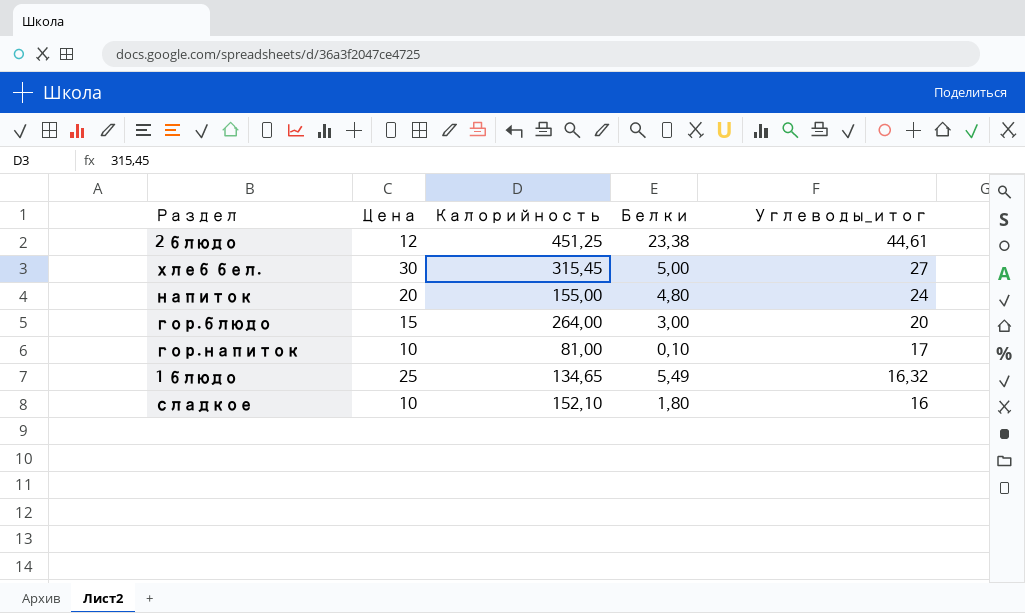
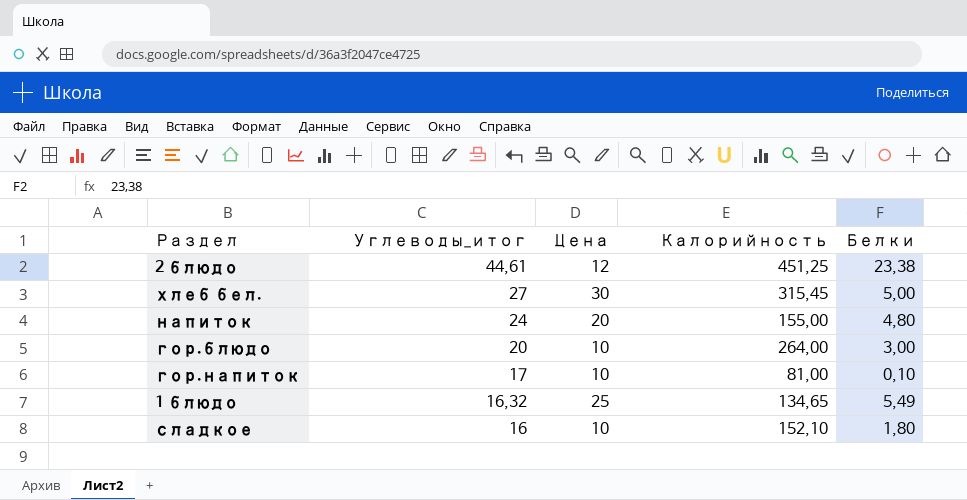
column Углеводы_итог | position: 5 -> 2
гор.блюдо | Цена: 15 -> 10

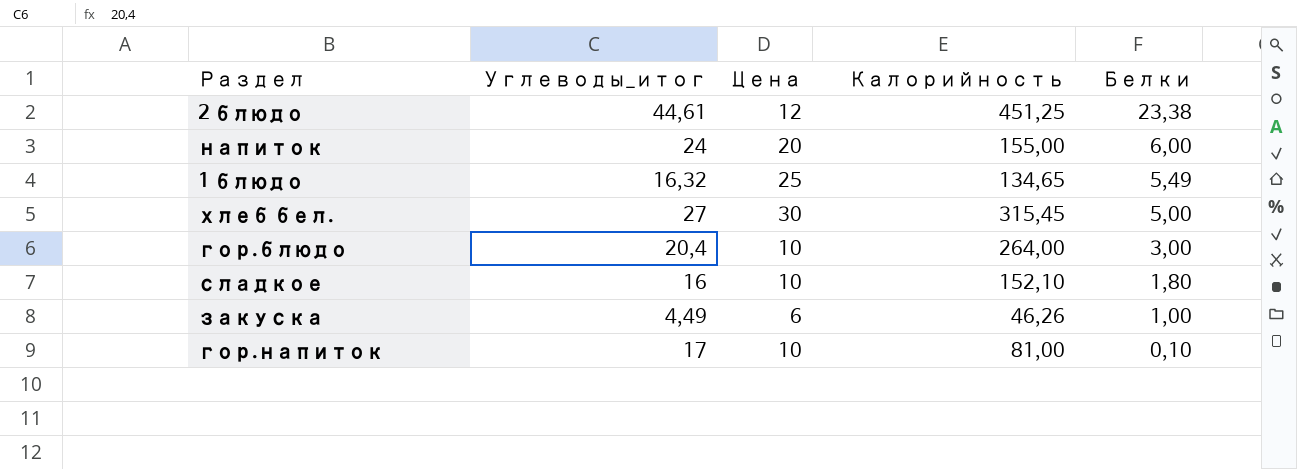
row order: Углеводы_итог descending -> Белки descending
напиток | Белки: 4,80 -> 6,00
гор.блюдо | Углеводы_итог: 20 -> 20,4
row закуска: none -> 4,49 | 6 | 46,26 | 1,00

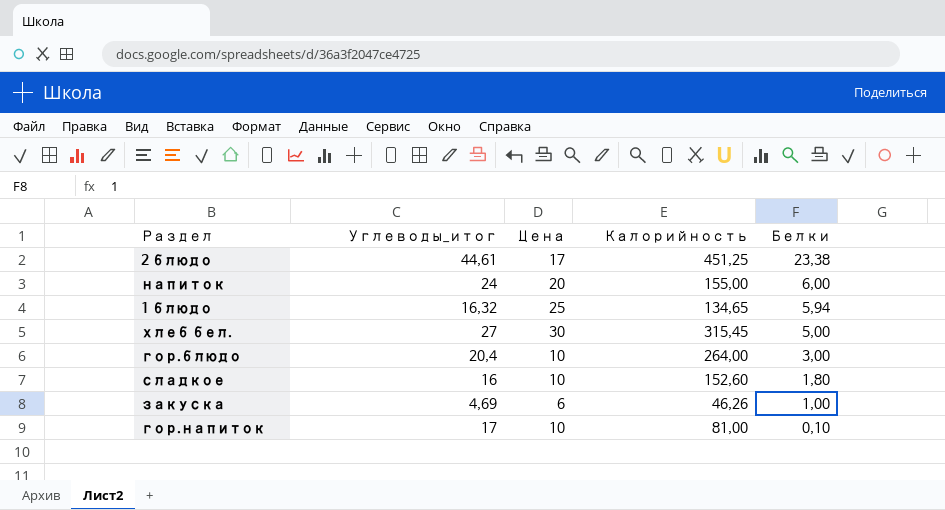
2 блюдо | Цена: 12 -> 17
1 блюдо | Белки: 5,49 -> 5,94
сладкое | Калорийность: 152,10 -> 152,60
закуска | Углеводы_итог: 4,49 -> 4,69

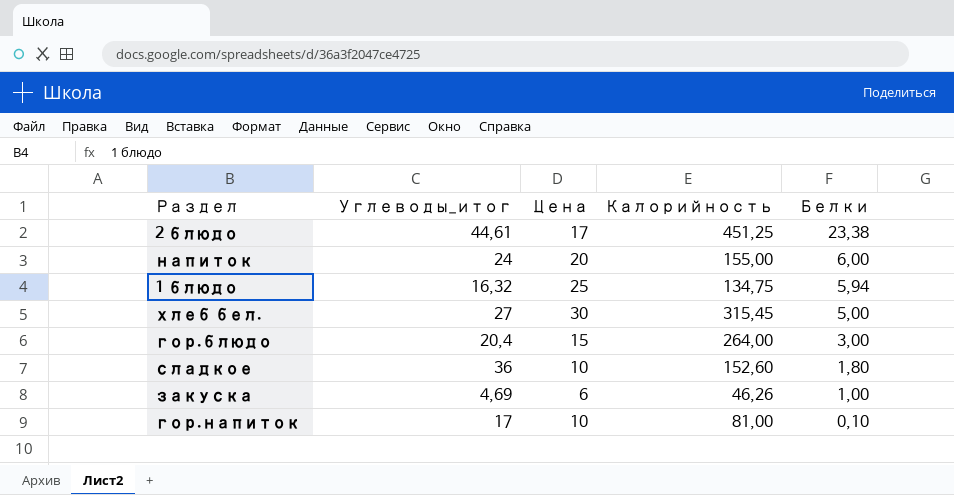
1 блюдо | Калорийность: 134,65 -> 134,75
гор.блюдо | Цена: 10 -> 15
сладкое | Углеводы_итог: 16 -> 36

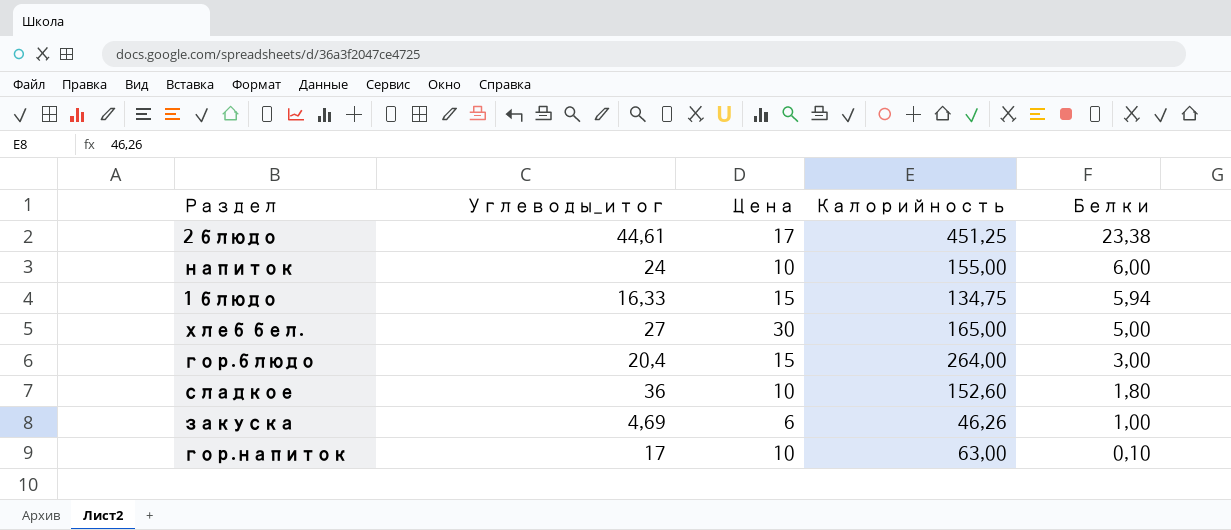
напиток | Цена: 20 -> 10
1 блюдо | Углеводы_итог: 16,32 -> 16,33
1 блюдо | Цена: 25 -> 15
хлеб бел. | Калорийность: 315,45 -> 165,00
гор.напиток | Калорийность: 81,00 -> 63,00

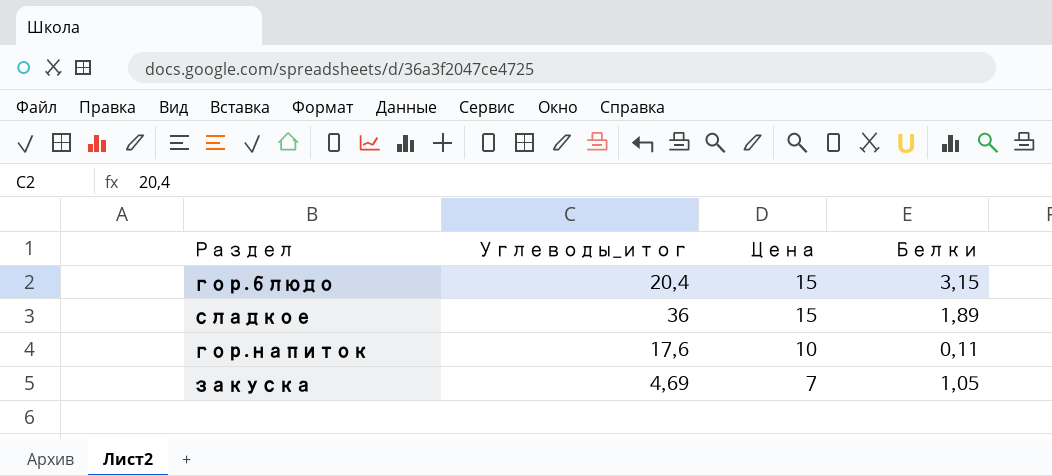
row order: Белки descending -> Цена descending
column Калорийность | position: 4 -> none
row 2 блюдо: 44,61 | 17 | 451,25 | 23,38 -> none
row напиток: 24 | 10 | 155,00 | 6,00 -> none
row 1 блюдо: 16,33 | 15 | 134,75 | 5,94 -> none
row хлеб бел.: 27 | 30 | 165,00 | 5,00 -> none
гор.блюдо | Белки: 3,00 -> 3,15
сладкое | Цена: 10 -> 15
сладкое | Белки: 1,80 -> 1,89
гор.напиток | Углеводы_итог: 17 -> 17,6
гор.напиток | Белки: 0,10 -> 0,11
закуска | Цена: 6 -> 7
закуска | Белки: 1,00 -> 1,05

